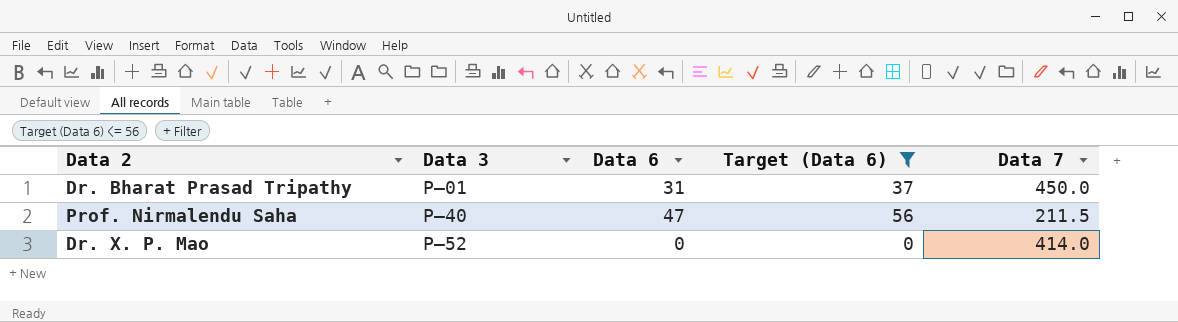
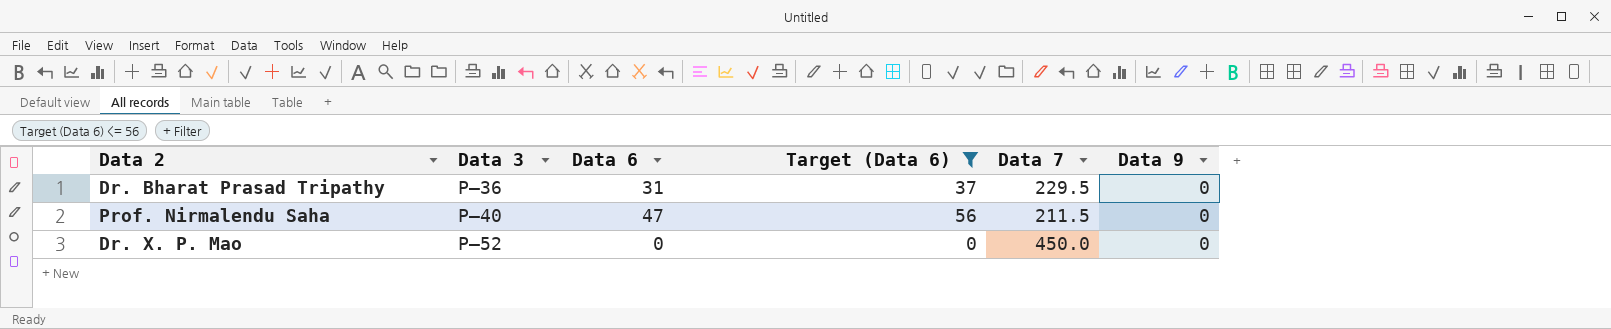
column Data 9 | position: none -> 6
Dr. Bharat Prasad Tripathy | Data 3: P–01 -> P–36
Dr. Bharat Prasad Tripathy | Data 7: 450.0 -> 229.5
Dr. X. P. Mao | Data 7: 414.0 -> 450.0

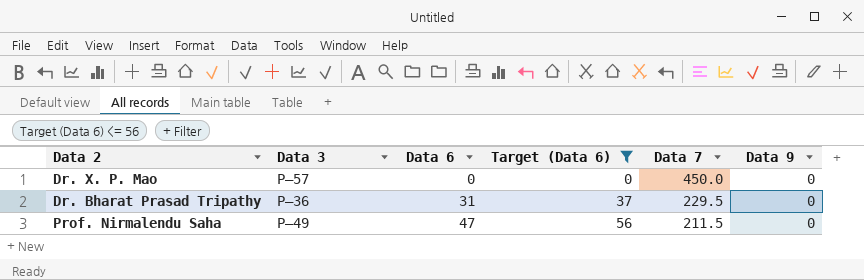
row order: Data 3 ascending -> Data 6 ascending
Dr. X. P. Mao | Data 3: P–52 -> P–57
Prof. Nirmalendu Saha | Data 3: P–40 -> P–49

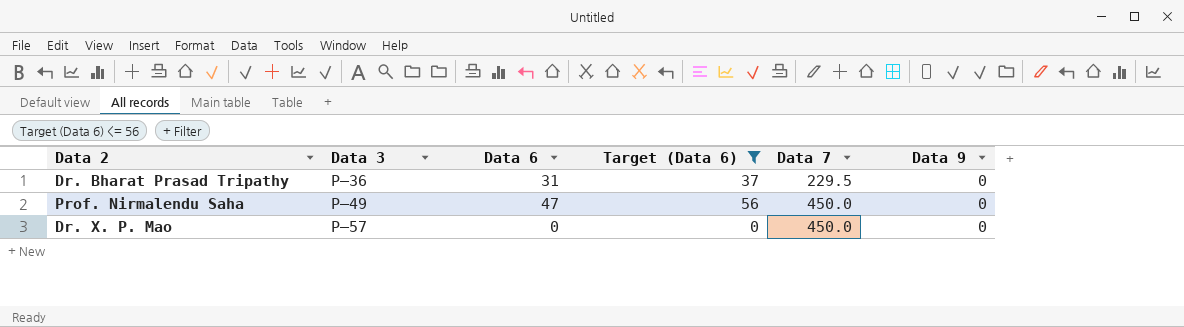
row order: Data 6 ascending -> Data 3 ascending
Prof. Nirmalendu Saha | Data 7: 211.5 -> 450.0

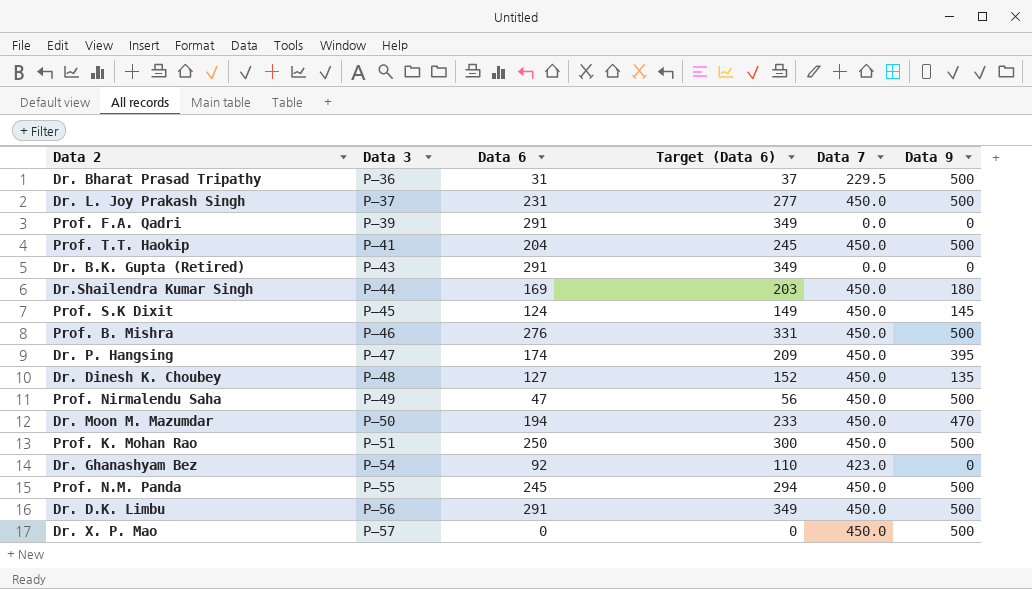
filter: Target (Data 6) <= 56 -> none
Dr. Bharat Prasad Tripathy | Data 9: 0 -> 500
Prof. Nirmalendu Saha | Data 9: 0 -> 500
Dr. X. P. Mao | Data 9: 0 -> 500

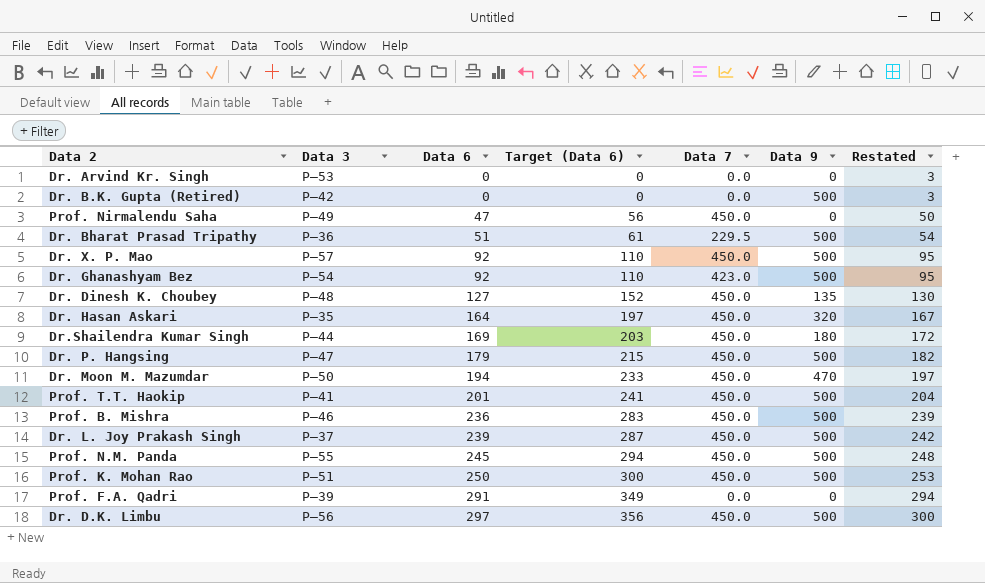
row order: Data 3 ascending -> Data 6 ascending
column Restated | formula: none -> [Data 6] + 3
row Prof. S.K Dixit: P–45 | 124 | 149 | 450.0 | 145 -> none
row Dr. Arvind Kr. Singh: none -> P–53 | 0 | 0 | 0.0 | 0 | 3
Dr. B.K. Gupta (Retired) | Data 3: P–43 -> P–42
Dr. B.K. Gupta (Retired) | Data 6: 291 -> 0
Dr. B.K. Gupta (Retired) | Target (Data 6): 349 -> 0
Dr. B.K. Gupta (Retired) | Data 9: 0 -> 500
Prof. Nirmalendu Saha | Data 9: 500 -> 0
Dr. Bharat Prasad Tripathy | Data 6: 31 -> 51
Dr. Bharat Prasad Tripathy | Target (Data 6): 37 -> 61
Dr. X. P. Mao | Data 6: 0 -> 92
Dr. X. P. Mao | Target (Data 6): 0 -> 110
Dr. Ghanashyam Bez | Data 9: 0 -> 500
row Dr. Hasan Askari: none -> P–35 | 164 | 197 | 450.0 | 320 | 167
Dr. P. Hangsing | Data 6: 174 -> 179
Dr. P. Hangsing | Target (Data 6): 209 -> 215
Dr. P. Hangsing | Data 9: 395 -> 500
Prof. T.T. Haokip | Data 6: 204 -> 201
Prof. T.T. Haokip | Target (Data 6): 245 -> 241
Prof. B. Mishra | Data 6: 276 -> 236
Prof. B. Mishra | Target (Data 6): 331 -> 283
Dr. L. Joy Prakash Singh | Data 6: 231 -> 239
Dr. L. Joy Prakash Singh | Target (Data 6): 277 -> 287
Dr. D.K. Limbu | Data 6: 291 -> 297
Dr. D.K. Limbu | Target (Data 6): 349 -> 356

